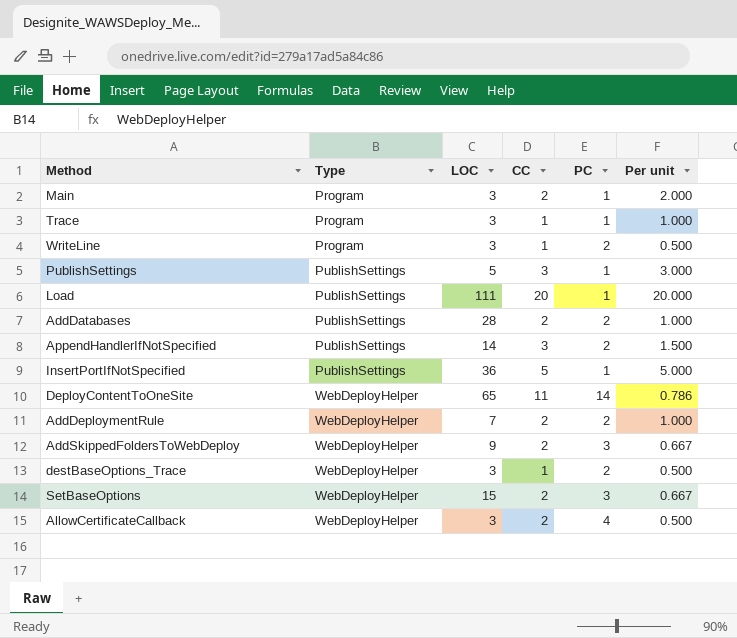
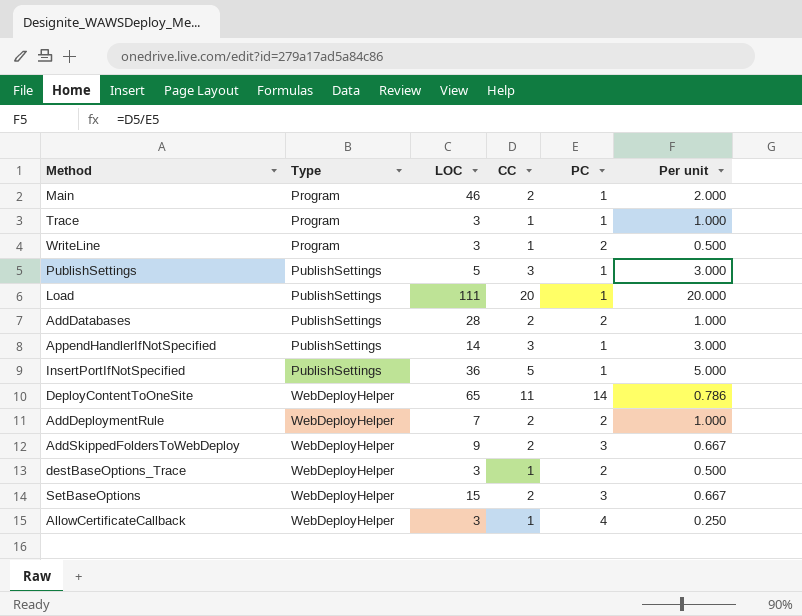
Main | LOC: 3 -> 46
AppendHandlerIfNotSpecified | PC: 2 -> 1
AppendHandlerIfNotSpecified | Per unit: 1.500 -> 3.000
AllowCertificateCallback | CC: 2 -> 1
AllowCertificateCallback | Per unit: 0.500 -> 0.250

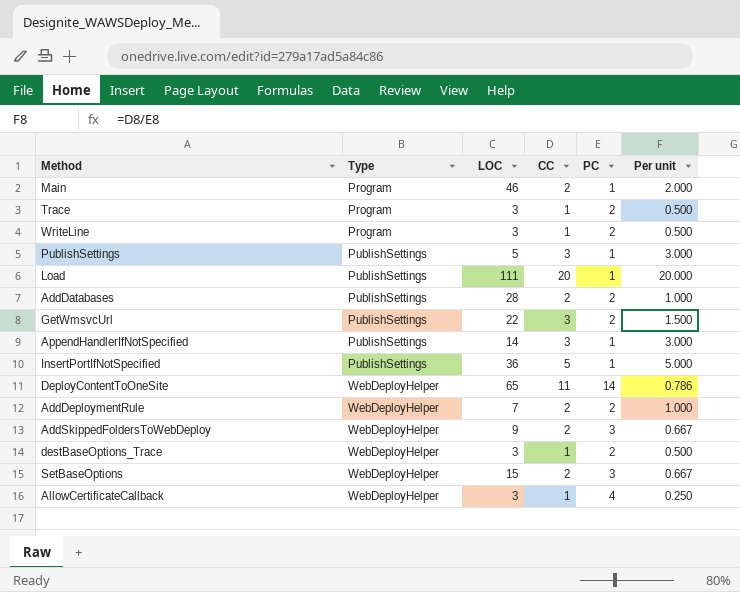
Trace | PC: 1 -> 2
Trace | Per unit: 1.000 -> 0.500
row GetWmsvcUrl: none -> PublishSettings | 22 | 3 | 2 | 1.500

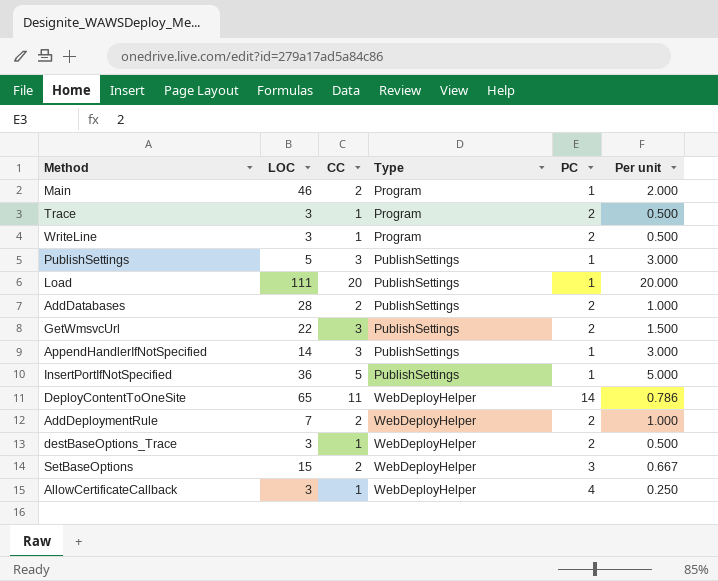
column Type | position: 2 -> 4
row AddSkippedFoldersToWebDeploy: WebDeployHelper | 9 | 2 | 3 | 0.667 -> none

